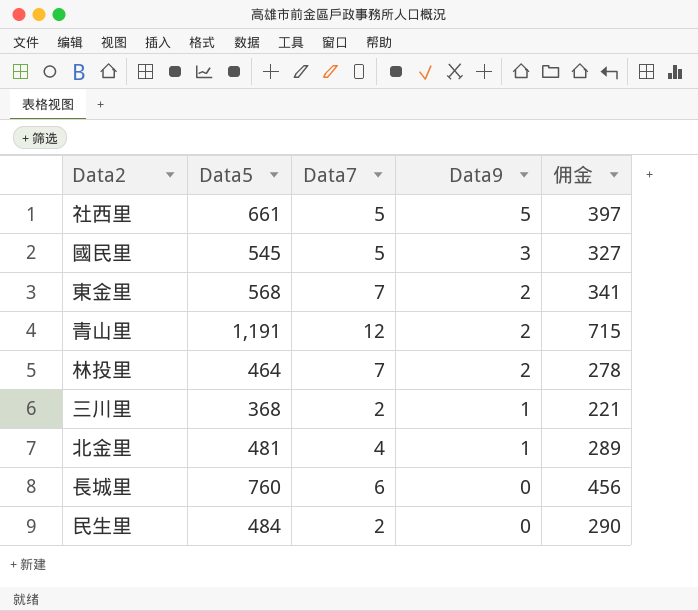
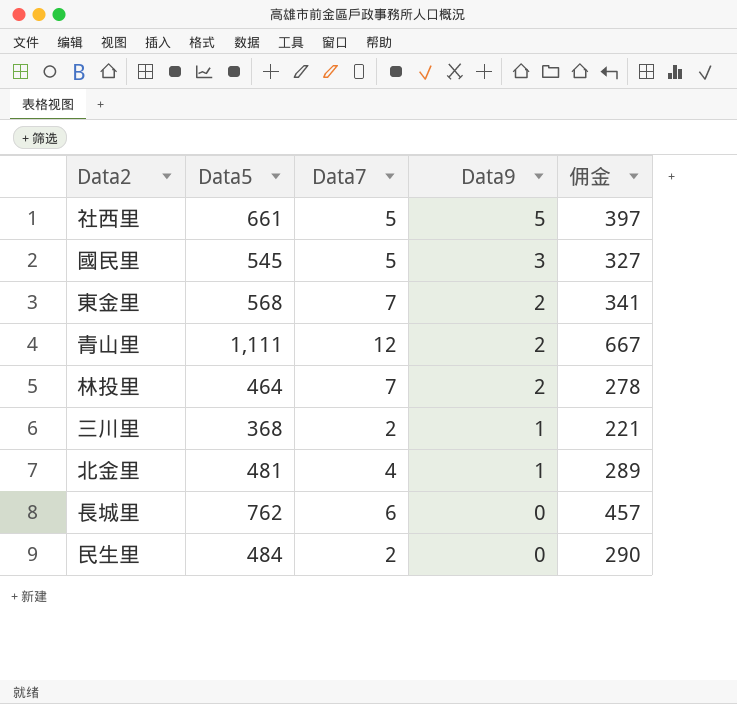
青山里 | Data5: 1,191 -> 1,111
青山里 | 佣金: 715 -> 667
長城里 | Data5: 760 -> 762
長城里 | 佣金: 456 -> 457

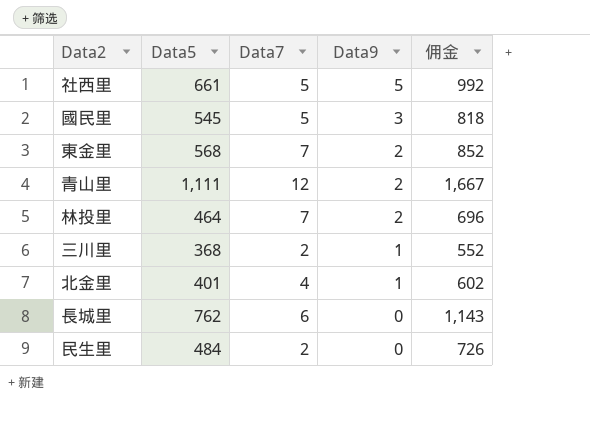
column 佣金 | formula: [Data5] * 0.6 -> [Data5] * 1.5
北金里 | Data5: 481 -> 401

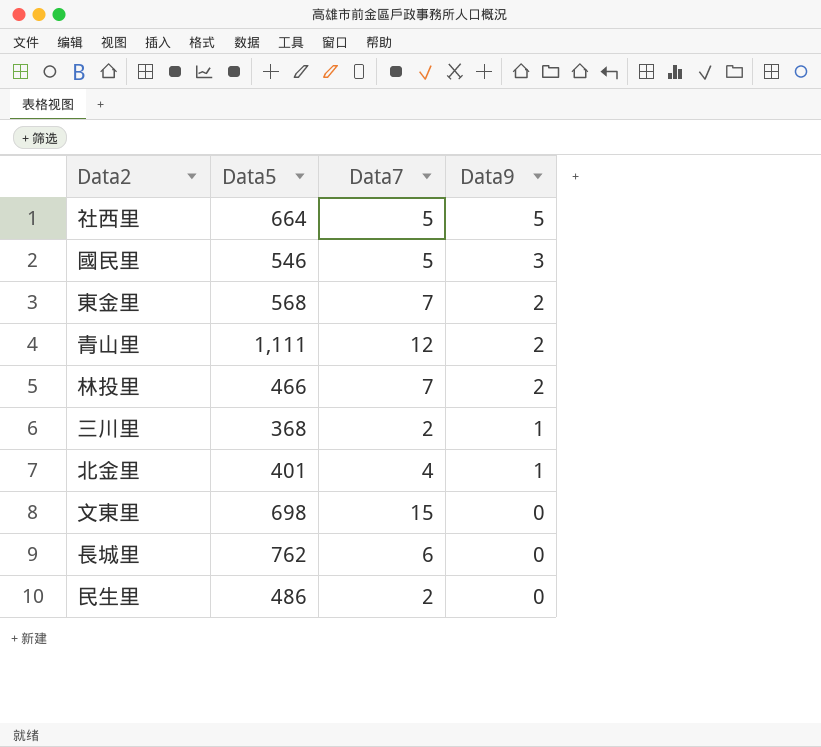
column 佣金 | formula: [Data5] * 1.5 -> none
社西里 | Data5: 661 -> 664
國民里 | Data5: 545 -> 546
林投里 | Data5: 464 -> 466
row 文東里: none -> 698 | 15 | 0
民生里 | Data5: 484 -> 486

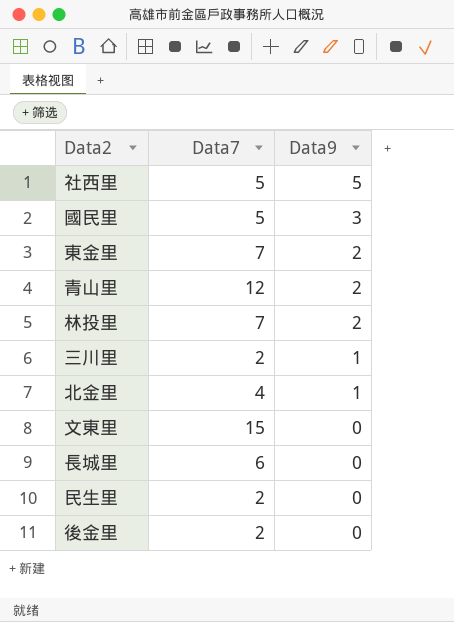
column Data5 | position: 2 -> none
row 後金里: none -> 2 | 0

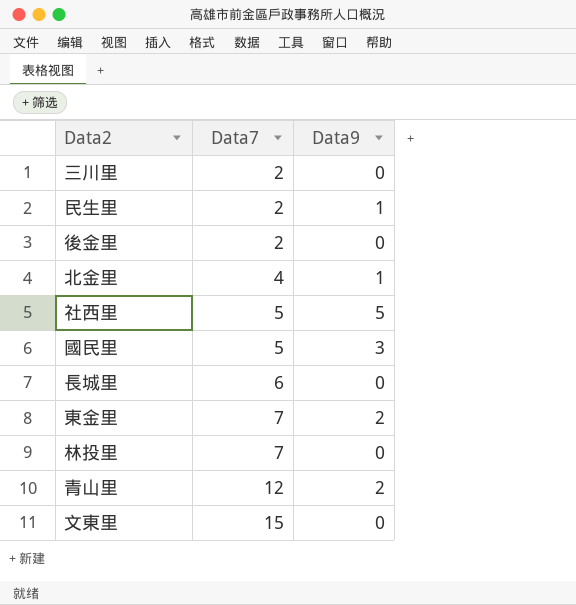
row order: Data9 descending -> Data7 ascending
三川里 | Data9: 1 -> 0
民生里 | Data9: 0 -> 1
林投里 | Data9: 2 -> 0

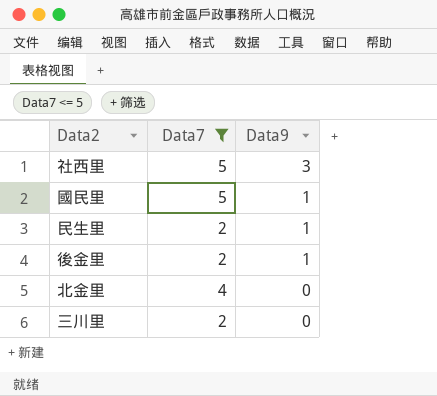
filter: none -> Data7 <= 5
row order: Data7 ascending -> Data9 descending
社西里 | Data9: 5 -> 3
國民里 | Data9: 3 -> 1
後金里 | Data9: 0 -> 1
北金里 | Data9: 1 -> 0

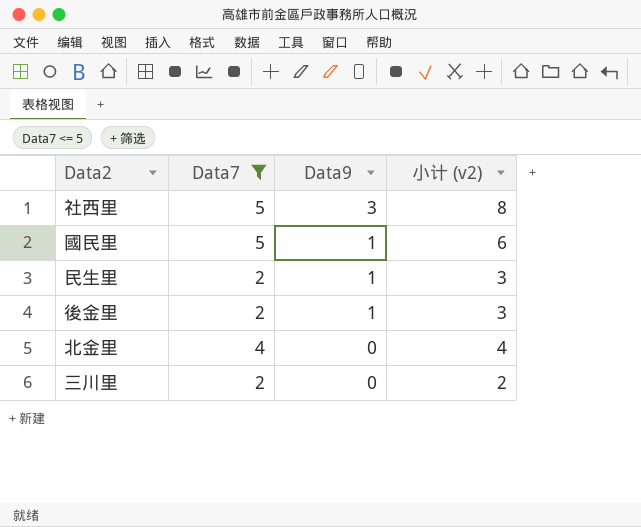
column 小计 (v2) | formula: none -> [Data7] + [Data9]

